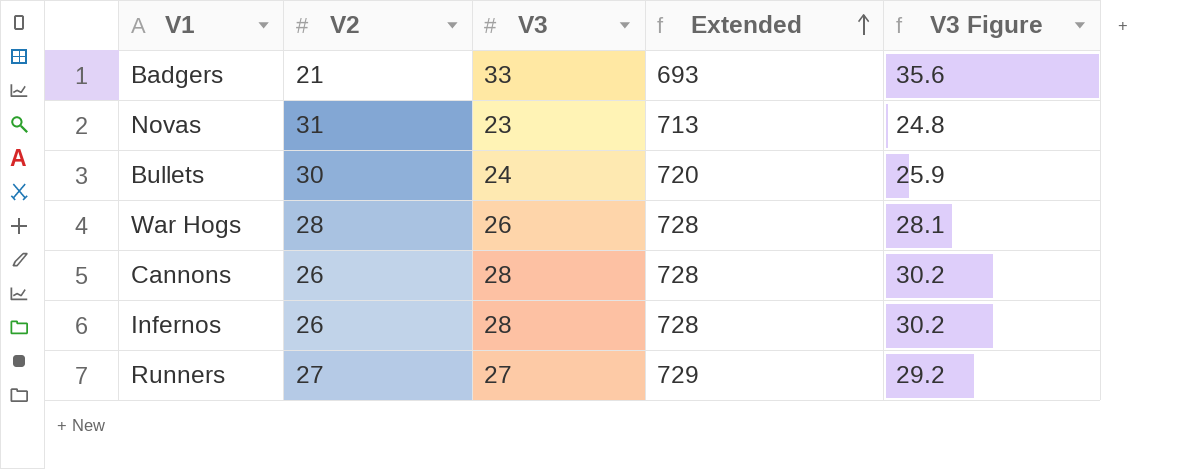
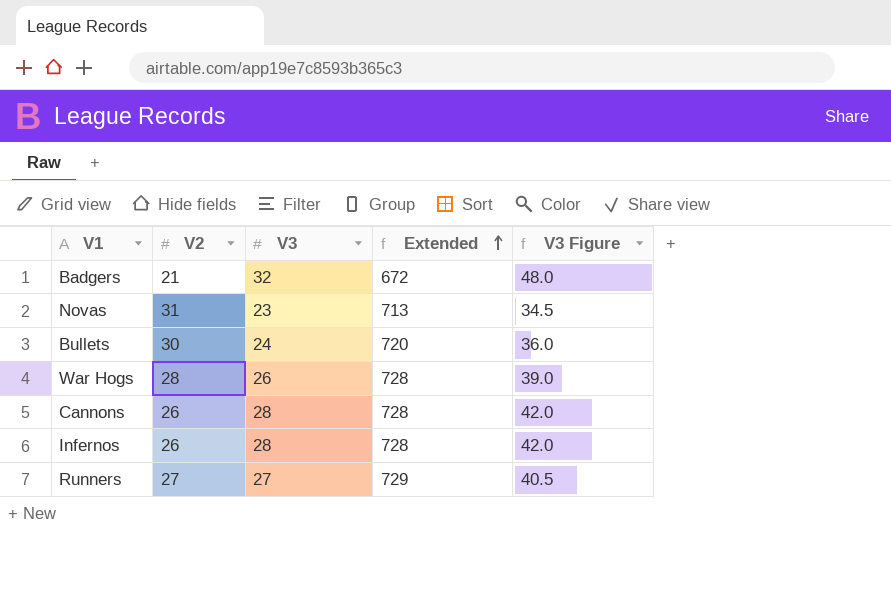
column V3 Figure | formula: [V3] * 1.08 -> [V3] * 1.5
Badgers | V3: 33 -> 32
Badgers | Extended: 693 -> 672

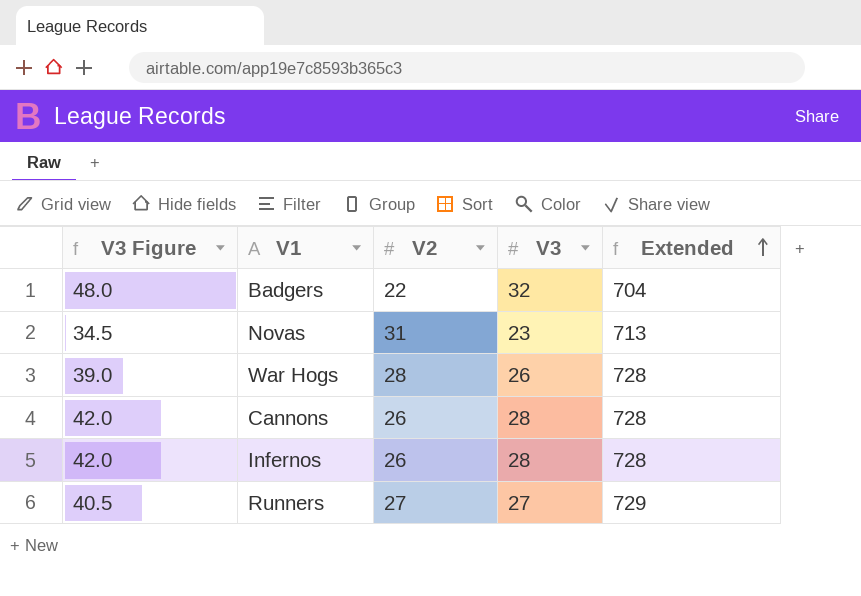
column V3 Figure | position: 5 -> 1
row Bullets: 30 | 24 | 720 | 36.0 -> none
Badgers | V2: 21 -> 22
Badgers | Extended: 672 -> 704

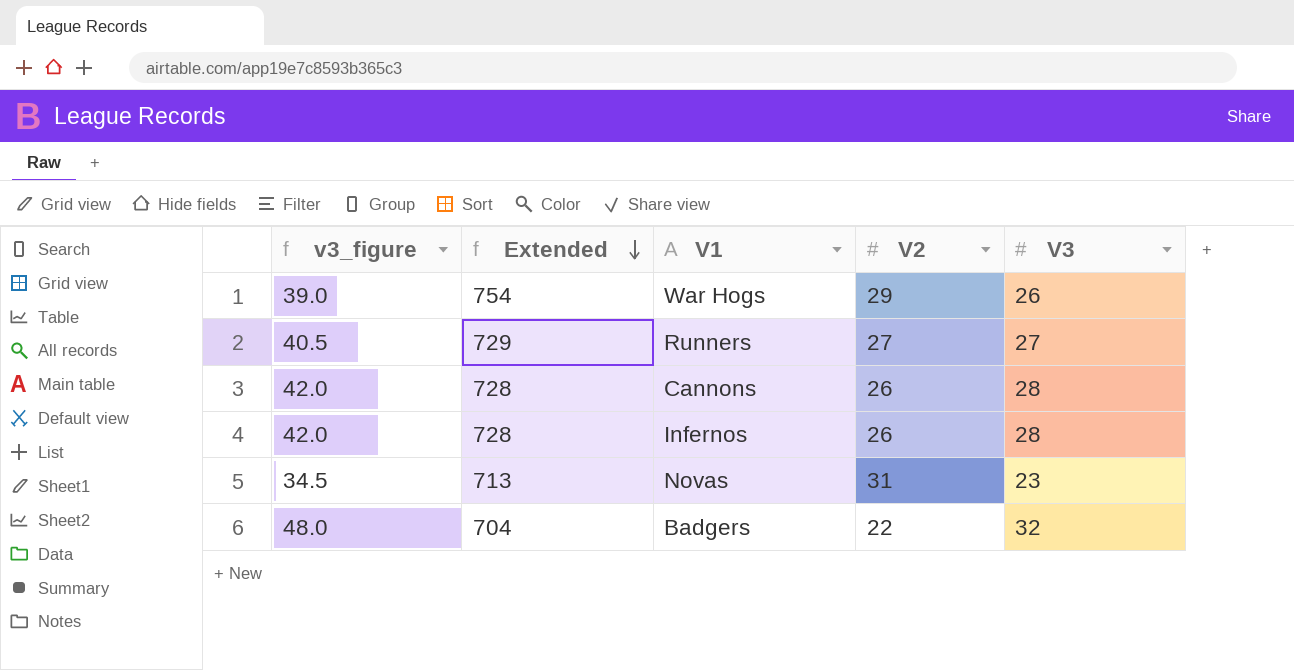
row order: Extended ascending -> Extended descending
column name: V3 Figure -> v3_figure
column Extended | position: 5 -> 2
War Hogs | Extended: 728 -> 754
War Hogs | V2: 28 -> 29

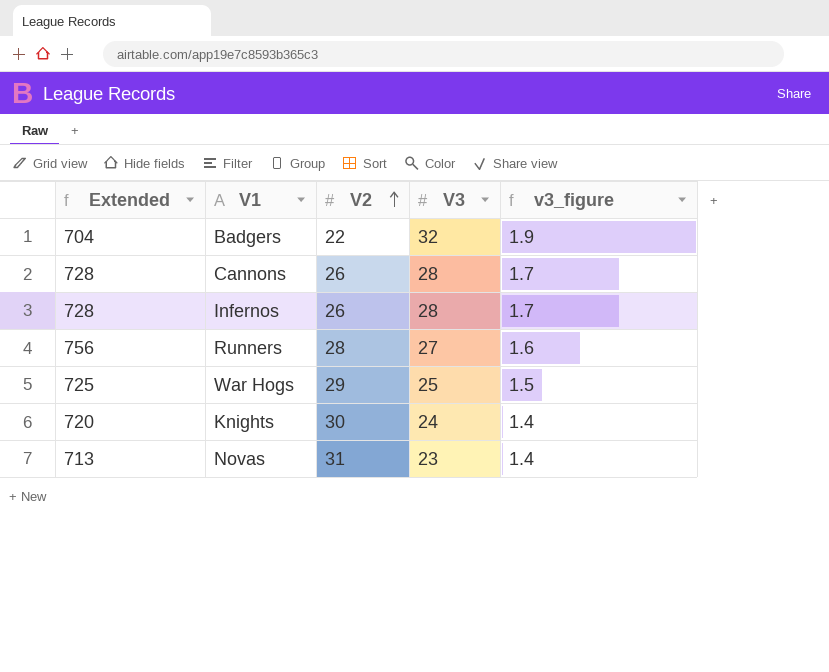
row order: Extended descending -> V2 ascending
column v3_figure | formula: [V3] * 1.5 -> [V3] * 0.06
column v3_figure | position: 1 -> 5
Runners | Extended: 729 -> 756
Runners | V2: 27 -> 28
War Hogs | Extended: 754 -> 725
War Hogs | V3: 26 -> 25
row Knights: none -> 720 | 30 | 24 | 1.4

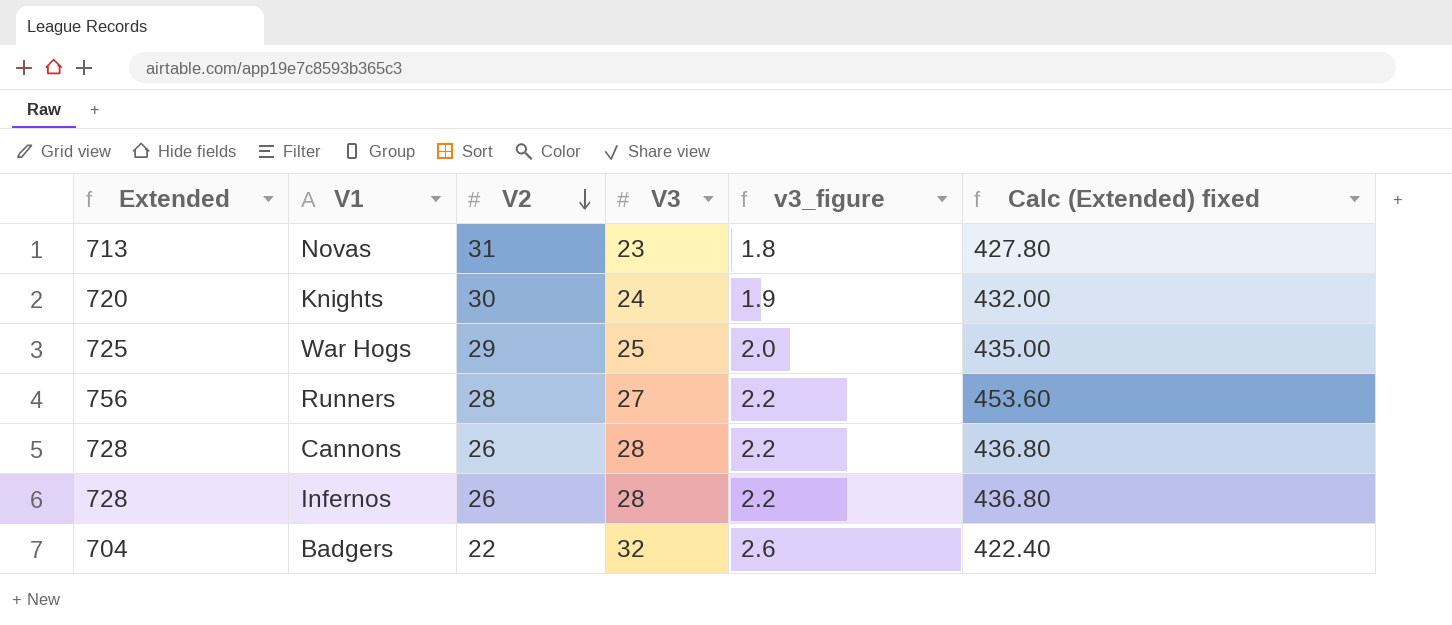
row order: V2 ascending -> V2 descending
column v3_figure | formula: [V3] * 0.06 -> [V3] * 0.08
column Calc (Extended) fixed | formula: none -> [Extended] * 0.6

